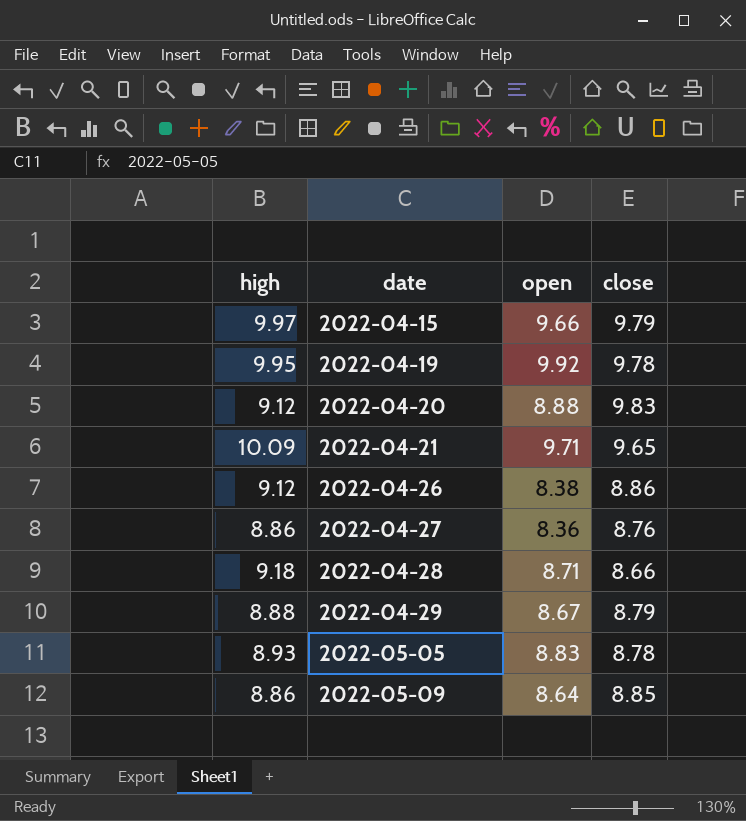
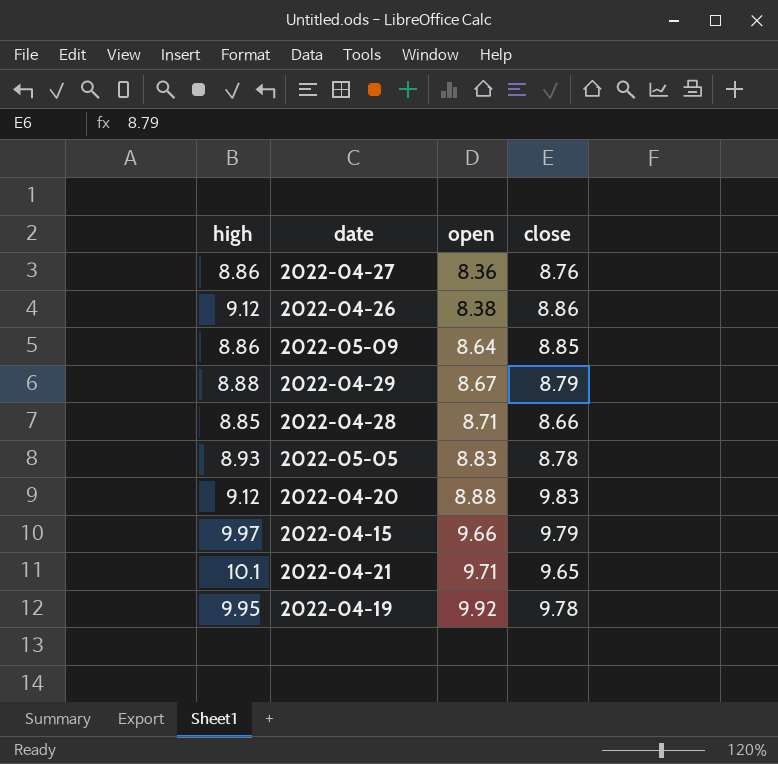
row order: date ascending -> open ascending
2022-04-28 | high: 9.18 -> 8.85
2022-04-21 | high: 10.09 -> 10.1

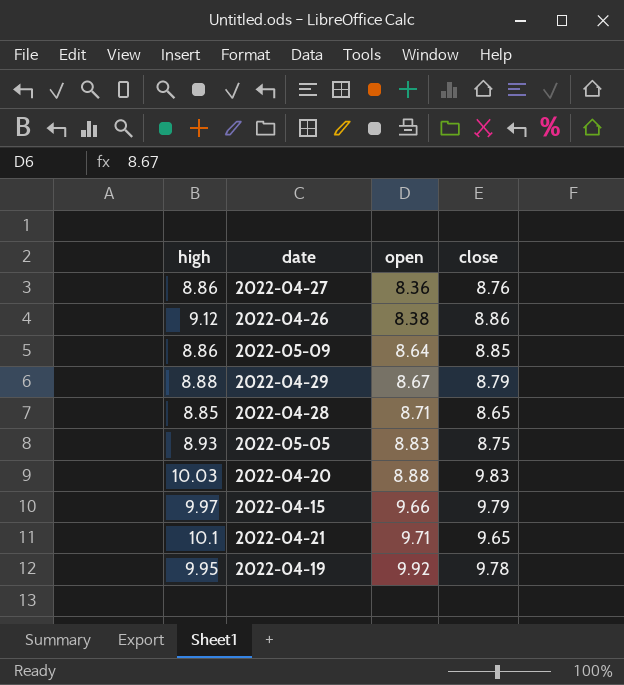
2022-04-28 | close: 8.66 -> 8.65
2022-05-05 | close: 8.78 -> 8.75
2022-04-20 | high: 9.12 -> 10.03

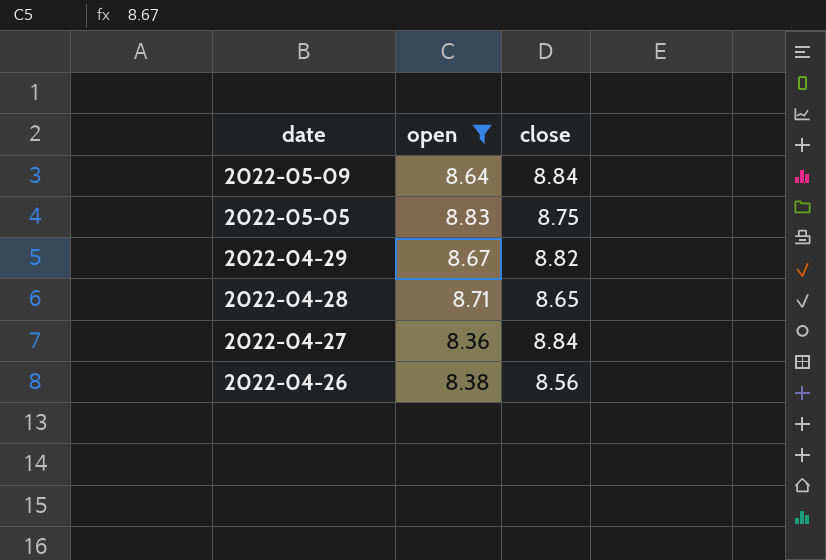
filter: none -> open <= 8.83
row order: open ascending -> date descending
column high | position: 1 -> none
2022-05-09 | close: 8.85 -> 8.84
2022-04-29 | close: 8.79 -> 8.82
2022-04-27 | close: 8.76 -> 8.84
2022-04-26 | close: 8.86 -> 8.56

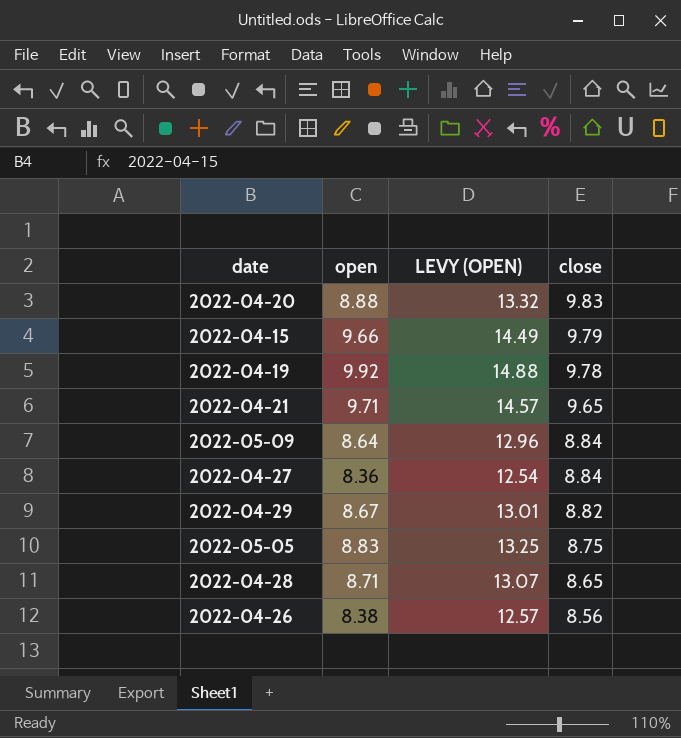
filter: open <= 8.83 -> none
row order: date descending -> close descending
column LEVY (OPEN) | formula: none -> [open] * 1.5

